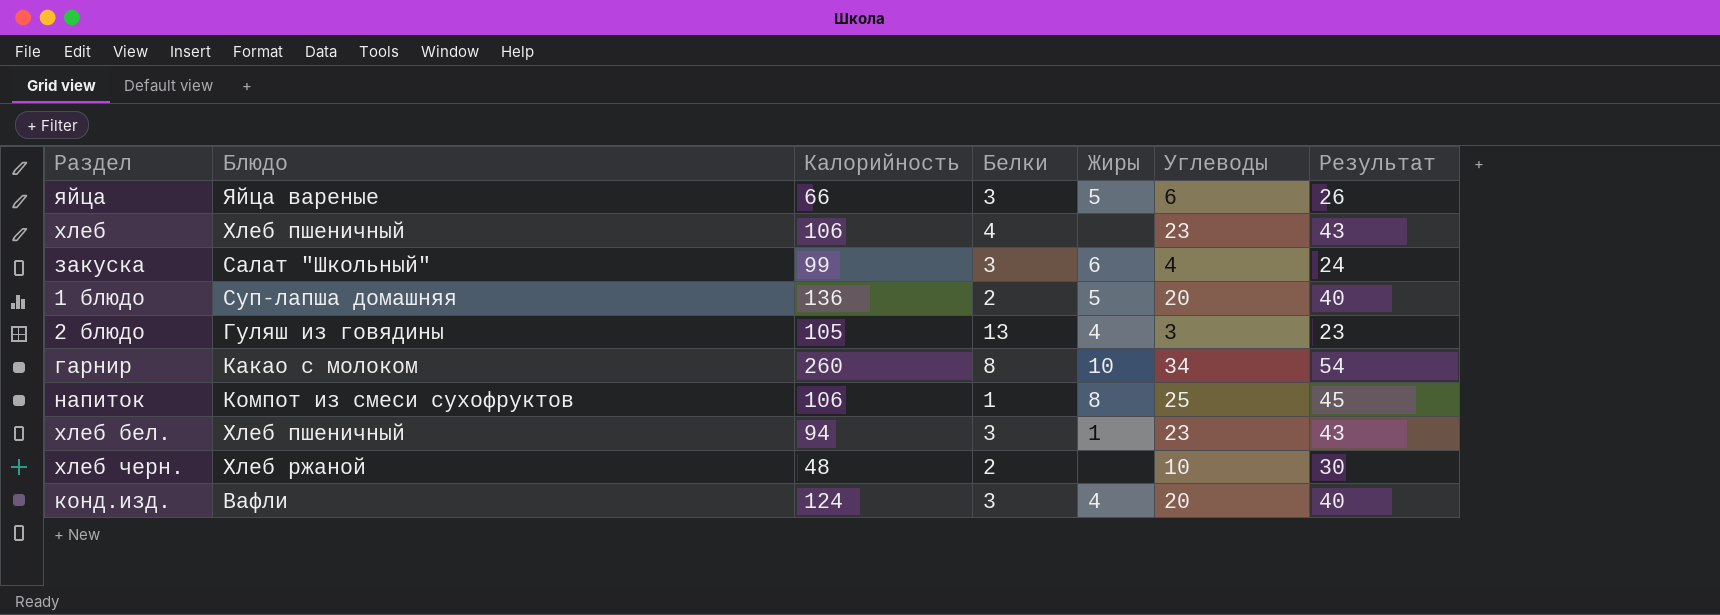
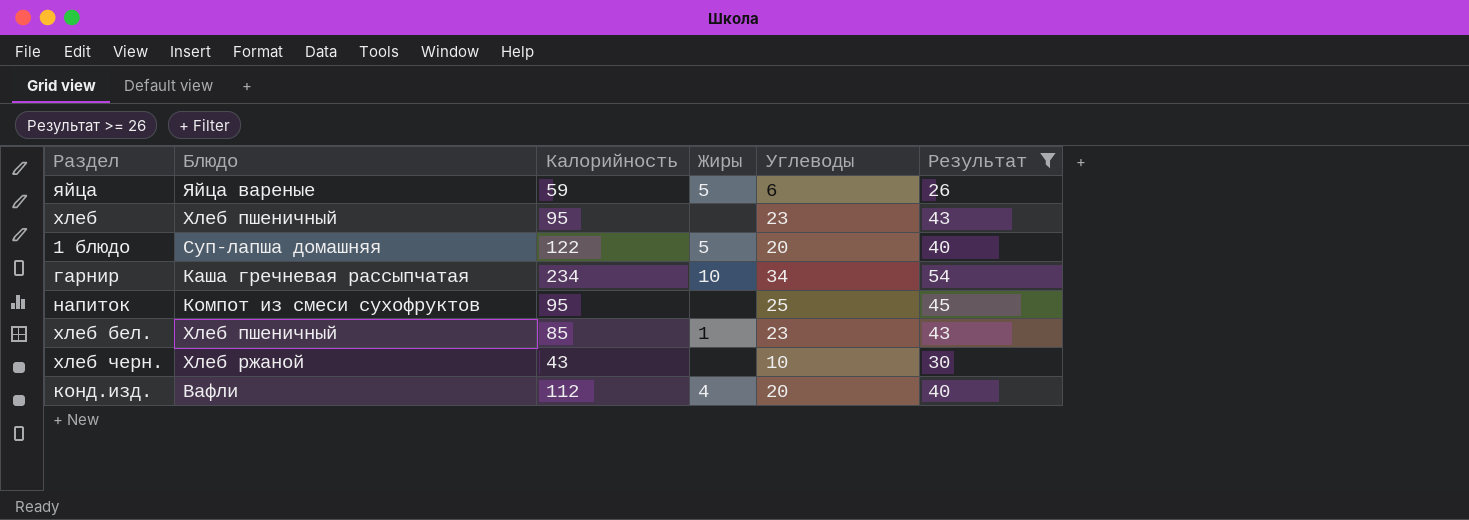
filter: none -> Результат >= 26
column Белки | position: 4 -> none
яйца | Калорийность: 66 -> 59
хлеб | Калорийность: 106 -> 95
1 блюдо | Калорийность: 136 -> 122
гарнир | Блюдо: Какао с молоком -> Каша гречневая рассыпчатая
гарнир | Калорийность: 260 -> 234
напиток | Калорийность: 106 -> 95
напиток | Жиры: 8 -> none
хлеб бел. | Калорийность: 94 -> 85
хлеб черн. | Калорийность: 48 -> 43
конд.изд. | Калорийность: 124 -> 112

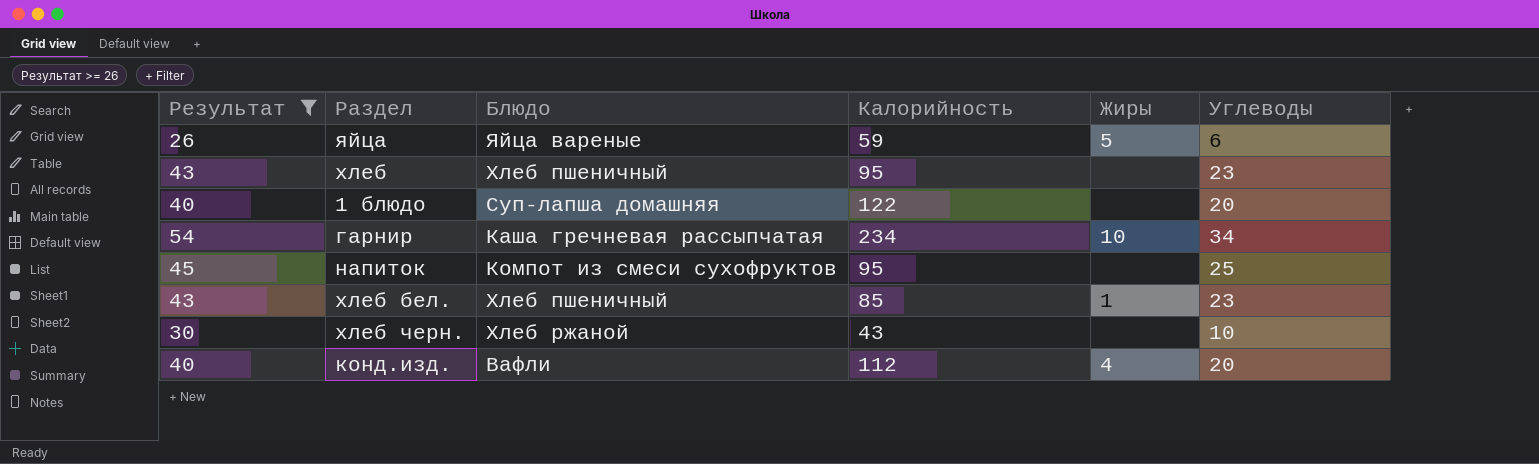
column Результат | position: 6 -> 1
1 блюдо | Жиры: 5 -> none

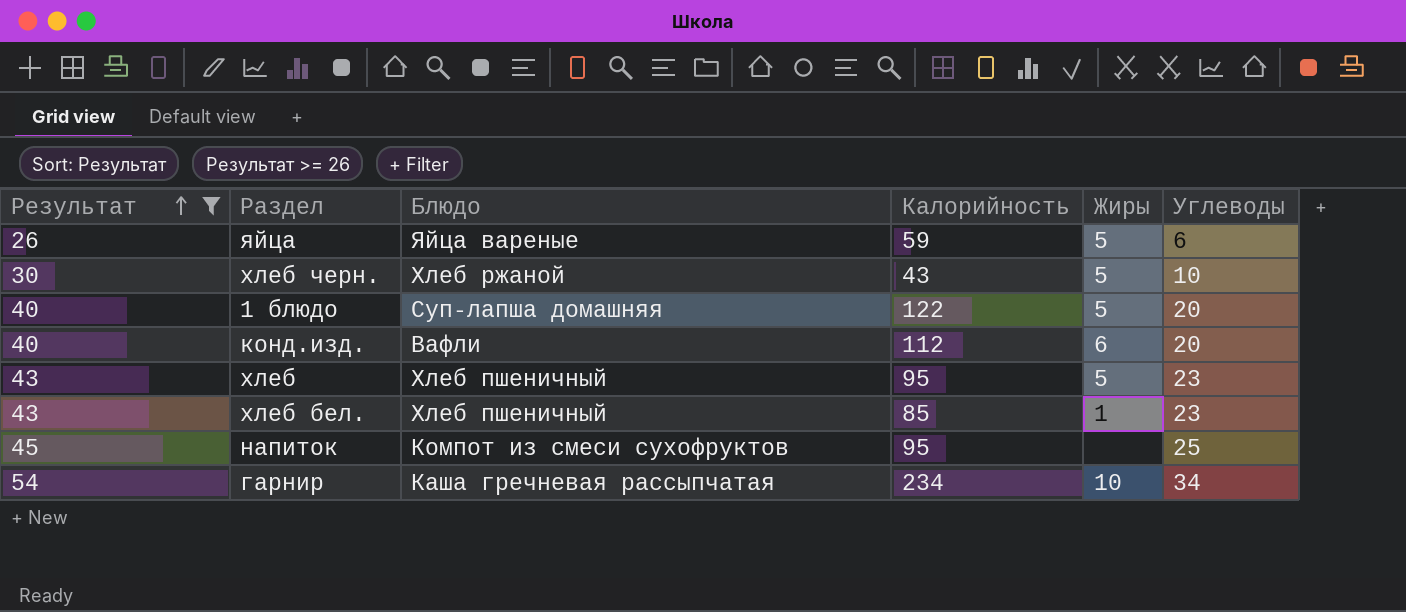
row order: none -> Результат ascending
хлеб черн. | Жиры: none -> 5
1 блюдо | Жиры: none -> 5
конд.изд. | Жиры: 4 -> 6
хлеб | Жиры: none -> 5

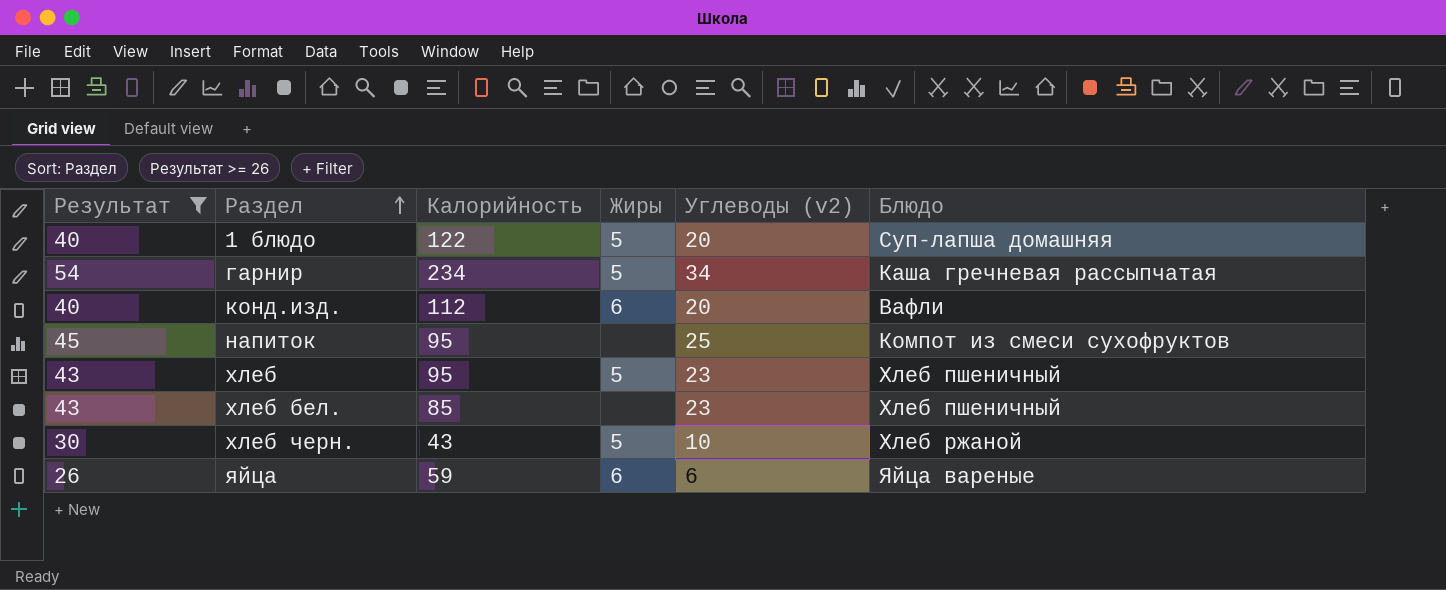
row order: Результат ascending -> Раздел ascending
column name: Углеводы -> Углеводы (v2)
column Блюдо | position: 3 -> 6
гарнир | Жиры: 10 -> 5
хлеб бел. | Жиры: 1 -> none
яйца | Жиры: 5 -> 6

